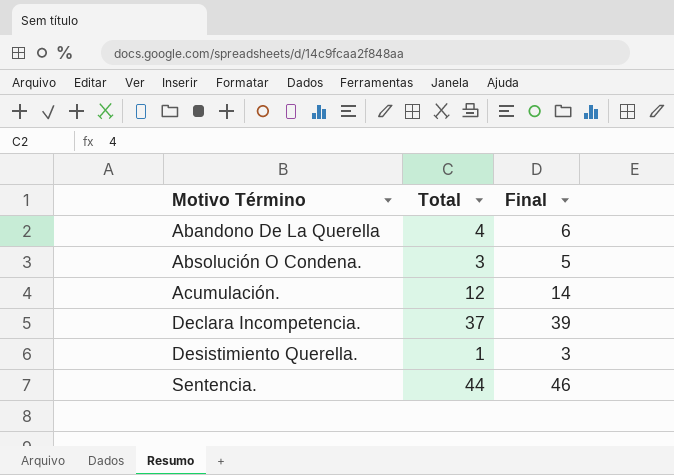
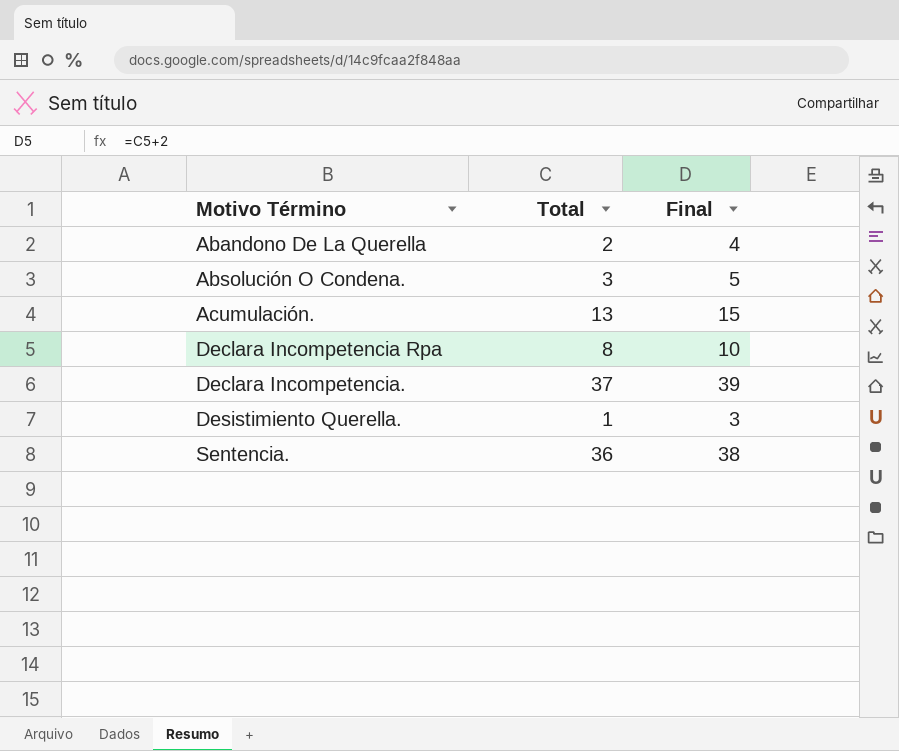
Abandono De La Querella | Total: 4 -> 2
Abandono De La Querella | Final: 6 -> 4
Acumulación. | Total: 12 -> 13
Acumulación. | Final: 14 -> 15
row Declara Incompetencia Rpa: none -> 8 | 10
Sentencia. | Total: 44 -> 36
Sentencia. | Final: 46 -> 38

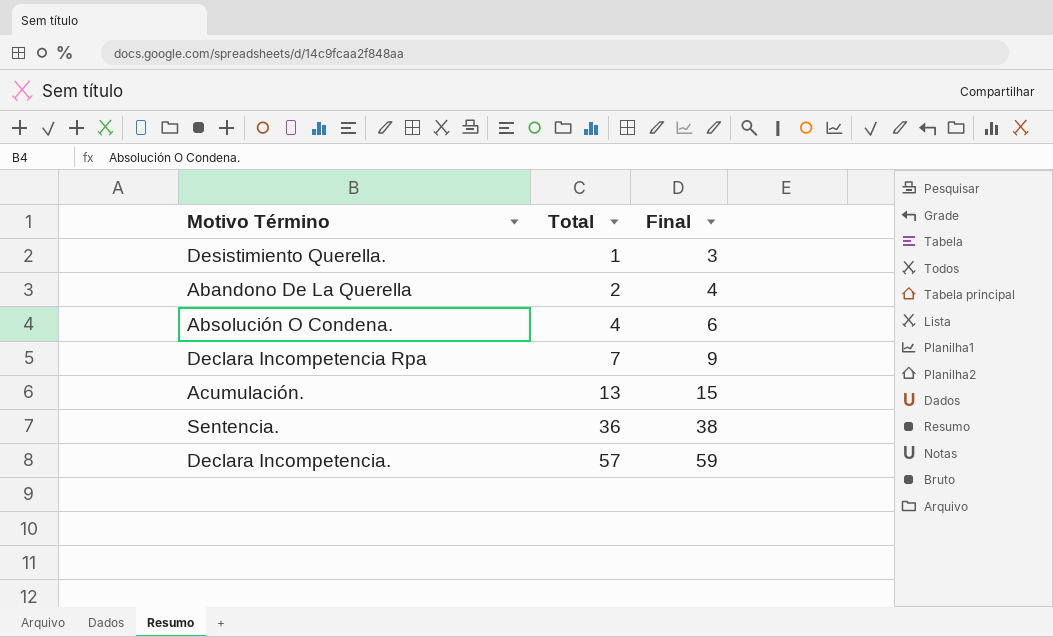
row order: Motivo Término ascending -> Total ascending
Absolución O Condena. | Total: 3 -> 4
Absolución O Condena. | Final: 5 -> 6
Declara Incompetencia Rpa | Total: 8 -> 7
Declara Incompetencia Rpa | Final: 10 -> 9
Declara Incompetencia. | Total: 37 -> 57
Declara Incompetencia. | Final: 39 -> 59

